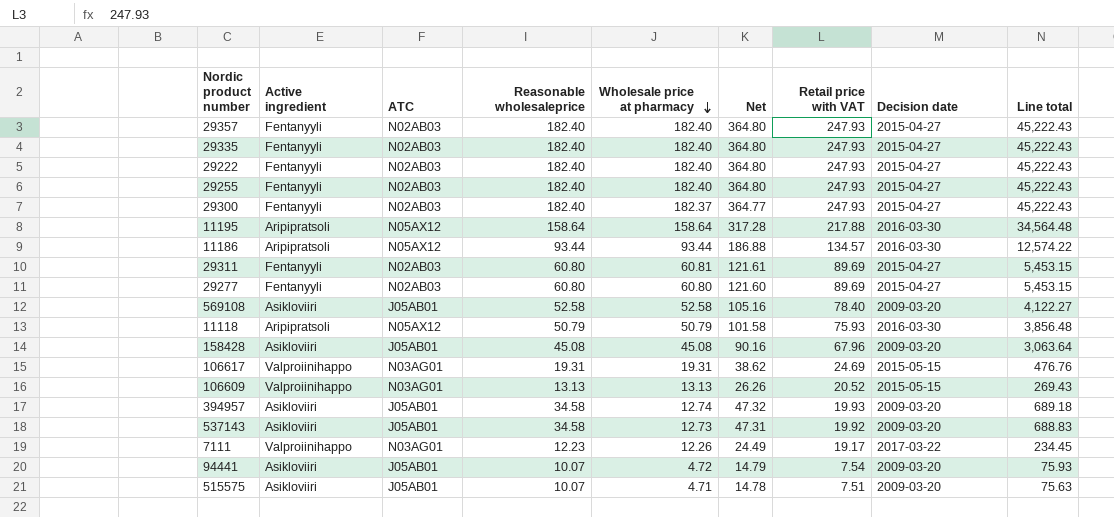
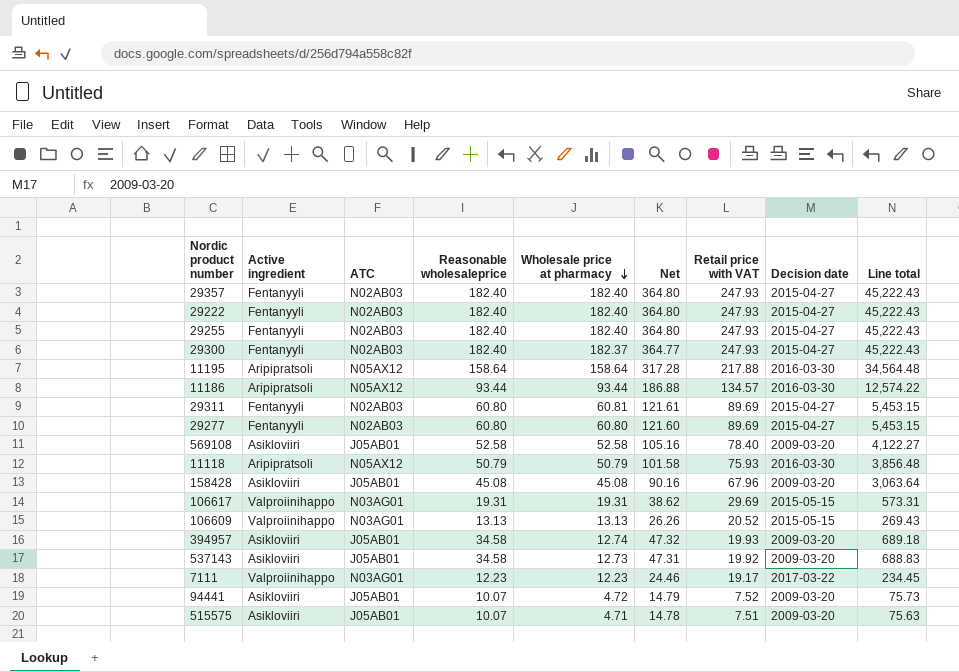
row 29335: Fentanyyli | N02AB03 | 182.40 | 182.40 | 364.80 | 247.93 | 2015-04-27 | 45,222.43 -> none
106617 | Retail price with VAT: 24.69 -> 29.69
106617 | Line total: 476.76 -> 573.31
7111 | Wholesale price at pharmacy: 12.26 -> 12.23
7111 | Net: 24.49 -> 24.46
94441 | Retail price with VAT: 7.54 -> 7.52
94441 | Line total: 75.93 -> 75.73

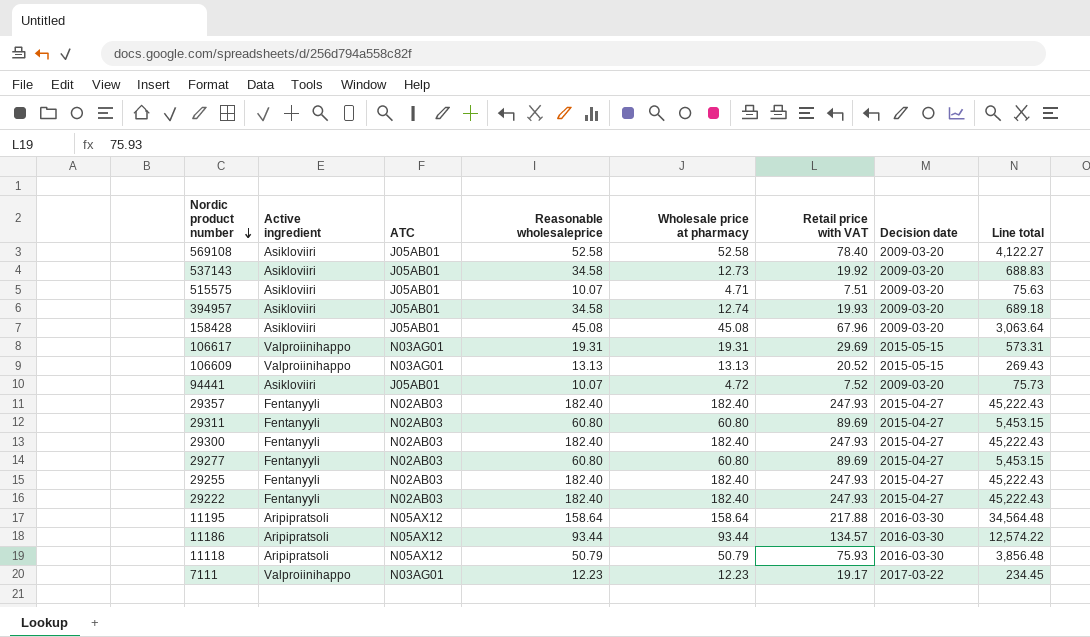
row order: Wholesale price at pharmacy descending -> Nordic product number descending
column Net | formula: [Reasonable wholesaleprice] + [Wholesale price at pharmacy] -> none
29311 | Wholesale price at pharmacy: 60.81 -> 60.80
29300 | Wholesale price at pharmacy: 182.37 -> 182.40

